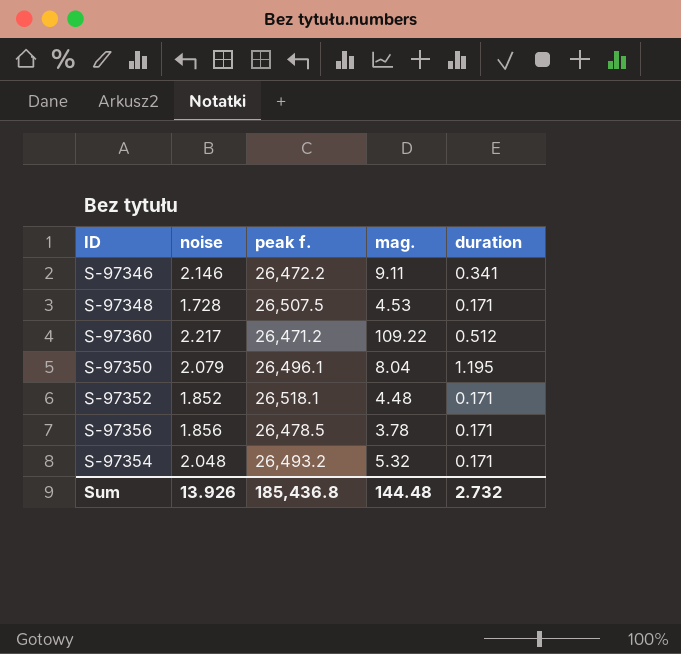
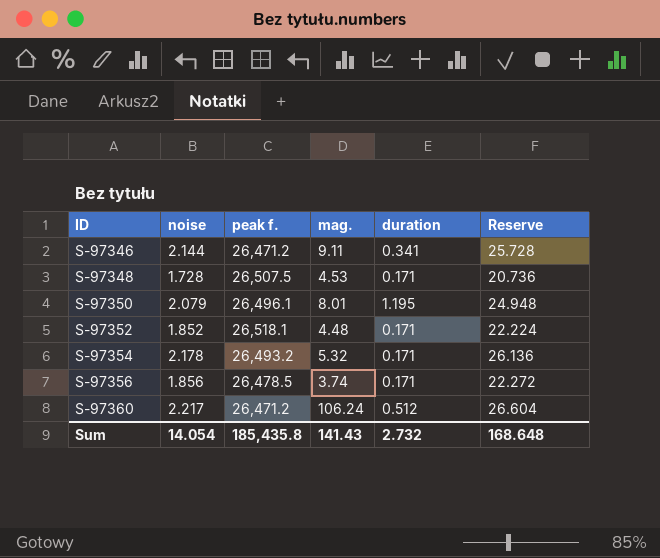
row order: none -> ID ascending
column Reserve | formula: none -> [noise] * 12
S-97346 | noise: 2.146 -> 2.144
S-97346 | peak f.: 26,472.2 -> 26,471.2
S-97350 | mag.: 8.04 -> 8.01
S-97354 | noise: 2.048 -> 2.178
S-97356 | mag.: 3.78 -> 3.74
S-97360 | mag.: 109.22 -> 106.24
Sum | noise: 13.926 -> 14.054
Sum | peak f.: 185,436.8 -> 185,435.8
Sum | mag.: 144.48 -> 141.43

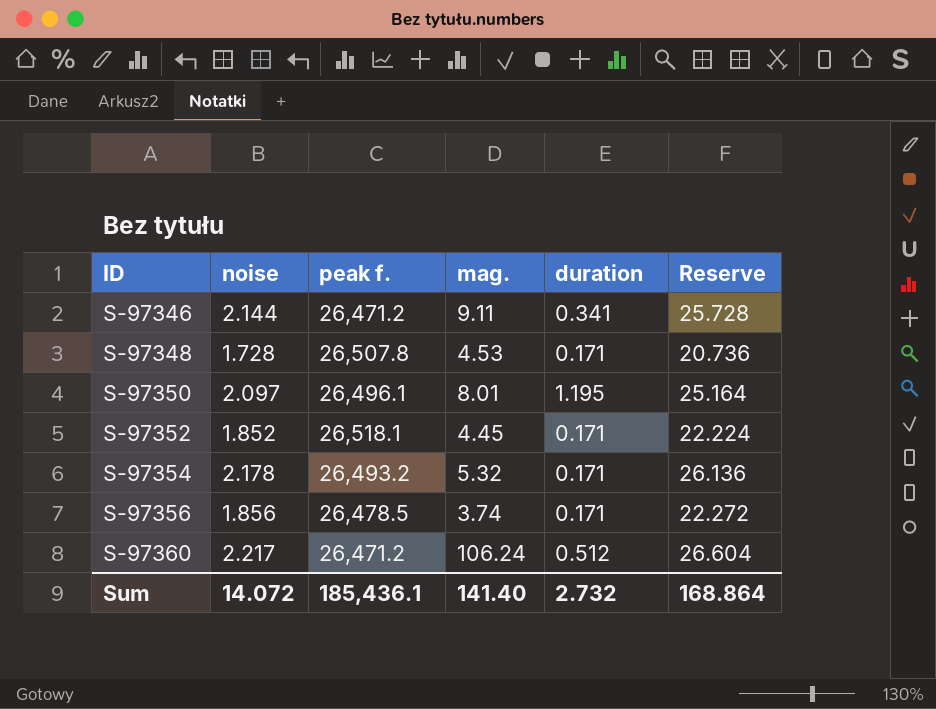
S-97348 | peak f.: 26,507.5 -> 26,507.8
S-97350 | noise: 2.079 -> 2.097
S-97350 | Reserve: 24.948 -> 25.164
S-97352 | mag.: 4.48 -> 4.45
Sum | noise: 14.054 -> 14.072
Sum | peak f.: 185,435.8 -> 185,436.1
Sum | mag.: 141.43 -> 141.40
Sum | Reserve: 168.648 -> 168.864

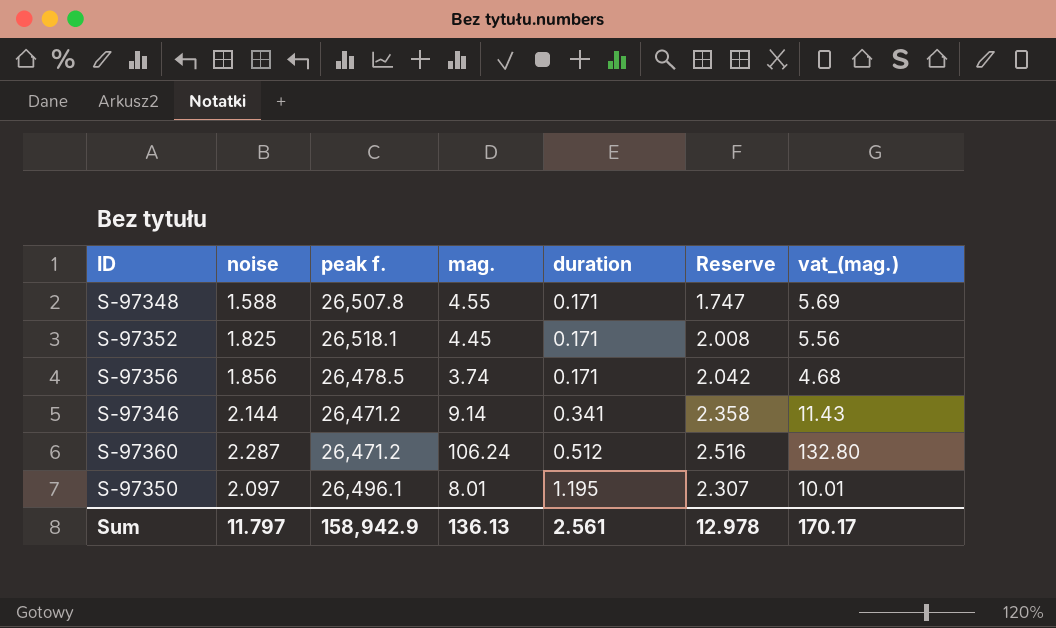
row order: ID ascending -> duration ascending
column Reserve | formula: [noise] * 12 -> [noise] * 1.1
column vat_(mag.) | formula: none -> [mag.] * 1.25
row S-97354: 2.178 | 26,493.2 | 5.32 | 0.171 | 26.136 -> none
S-97348 | noise: 1.728 -> 1.588
S-97348 | mag.: 4.53 -> 4.55
S-97352 | noise: 1.852 -> 1.825
S-97346 | mag.: 9.11 -> 9.14
S-97360 | noise: 2.217 -> 2.287
Sum | noise: 14.072 -> 11.797
Sum | peak f.: 185,436.1 -> 158,942.9
Sum | mag.: 141.40 -> 136.13
Sum | duration: 2.732 -> 2.561
Sum | Reserve: 168.864 -> 12.978

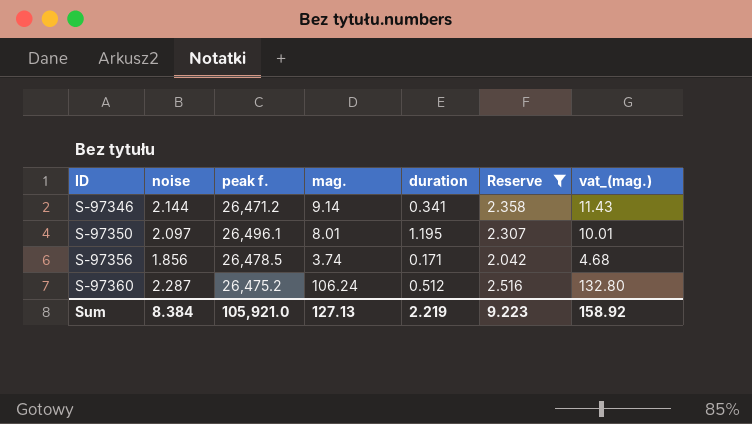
filter: none -> Reserve >= 2.042
row order: duration ascending -> ID ascending
S-97360 | peak f.: 26,471.2 -> 26,475.2
Sum | noise: 11.797 -> 8.384
Sum | peak f.: 158,942.9 -> 105,921.0
Sum | mag.: 136.13 -> 127.13
Sum | duration: 2.561 -> 2.219
Sum | Reserve: 12.978 -> 9.223
Sum | vat_(mag.): 170.17 -> 158.92

